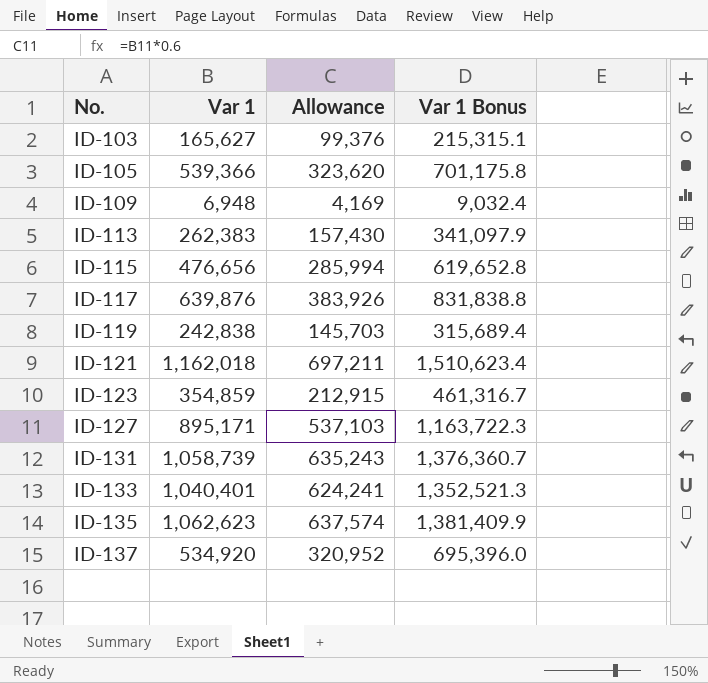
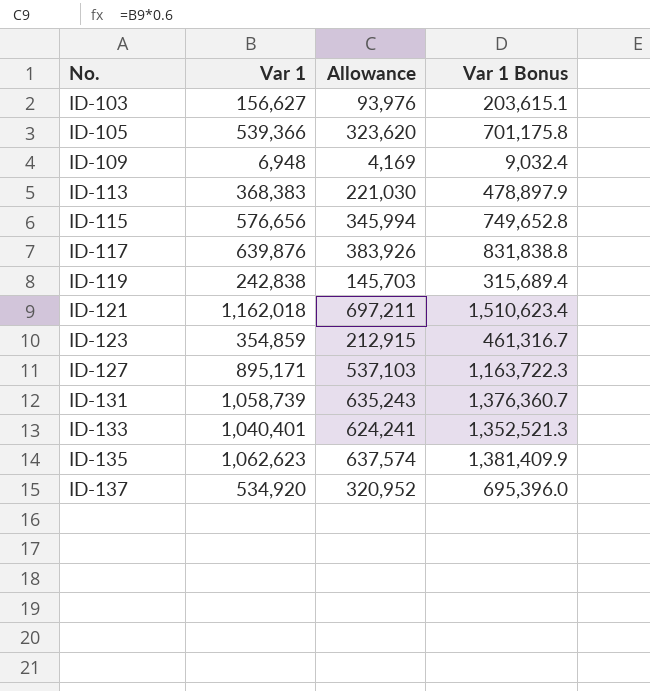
ID-103 | Var 1: 165,627 -> 156,627
ID-103 | Allowance: 99,376 -> 93,976
ID-103 | Var 1 Bonus: 215,315.1 -> 203,615.1
ID-113 | Var 1: 262,383 -> 368,383
ID-113 | Allowance: 157,430 -> 221,030
ID-113 | Var 1 Bonus: 341,097.9 -> 478,897.9
ID-115 | Var 1: 476,656 -> 576,656
ID-115 | Allowance: 285,994 -> 345,994
ID-115 | Var 1 Bonus: 619,652.8 -> 749,652.8

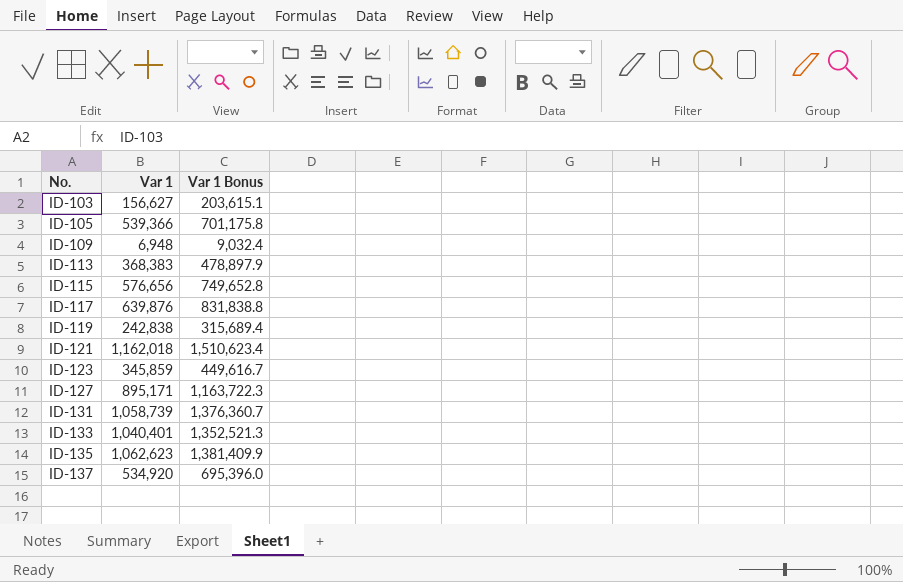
column Allowance | formula: [Var 1] * 0.6 -> none
ID-123 | Var 1: 354,859 -> 345,859
ID-123 | Var 1 Bonus: 461,316.7 -> 449,616.7

